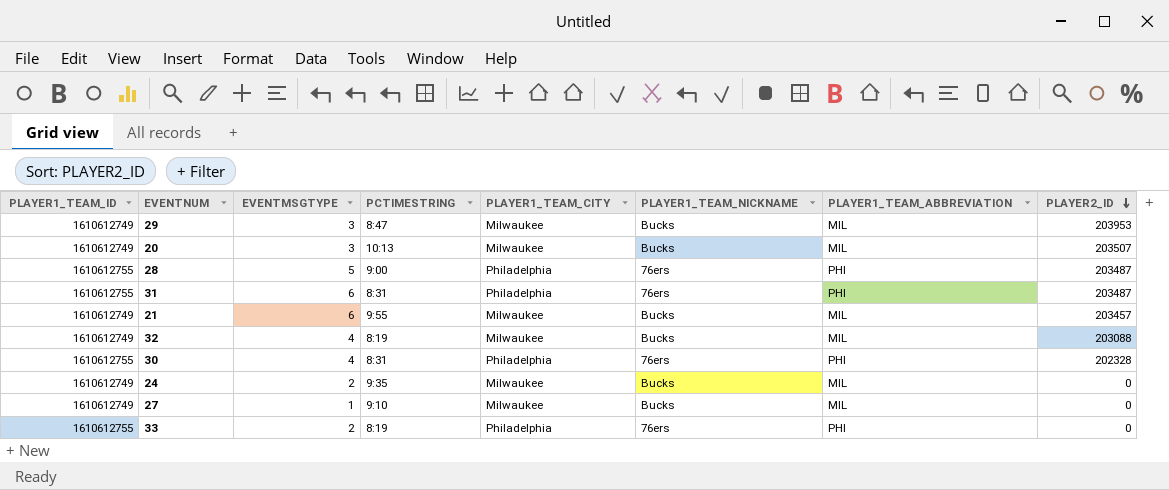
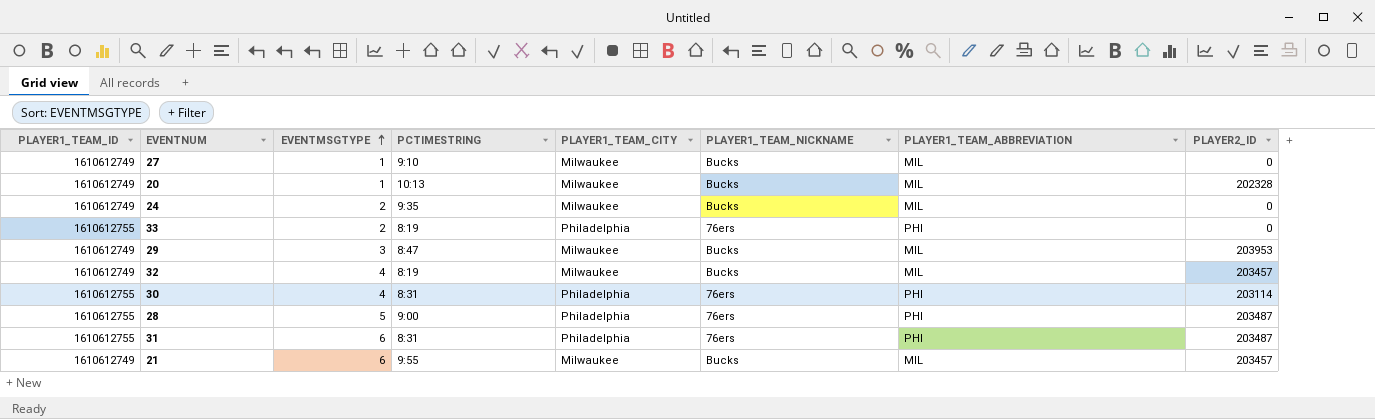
row order: PLAYER2_ID descending -> EVENTMSGTYPE ascending
20 | EVENTMSGTYPE: 3 -> 1
20 | PLAYER2_ID: 203507 -> 202328
32 | PLAYER2_ID: 203088 -> 203457
30 | PLAYER2_ID: 202328 -> 203114

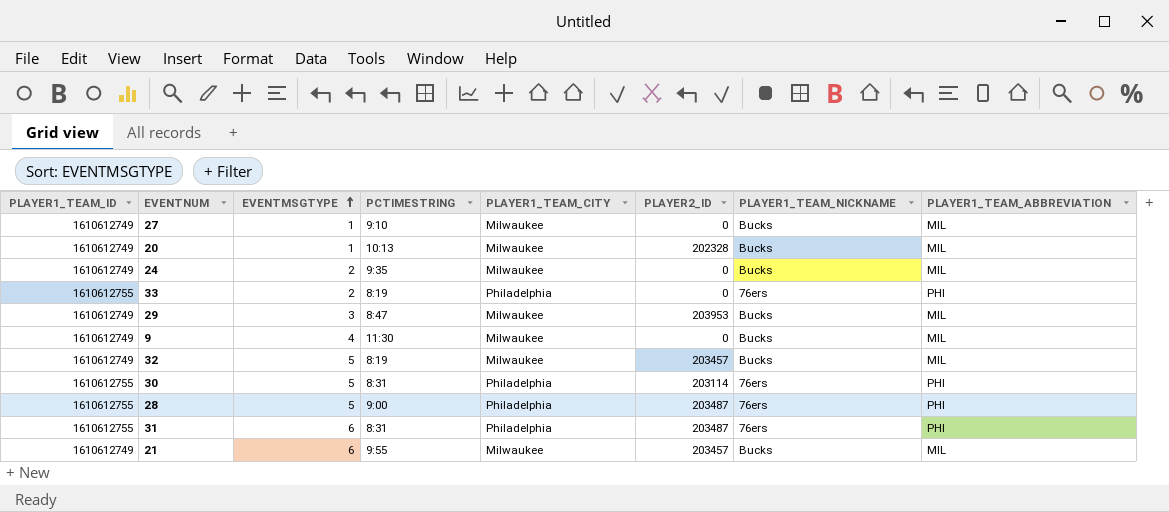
column PLAYER2_ID | position: 8 -> 6
row 9: none -> 1610612749 | 4 | 11:30 | Milwaukee | 0 | Bucks | MIL
32 | EVENTMSGTYPE: 4 -> 5
30 | EVENTMSGTYPE: 4 -> 5

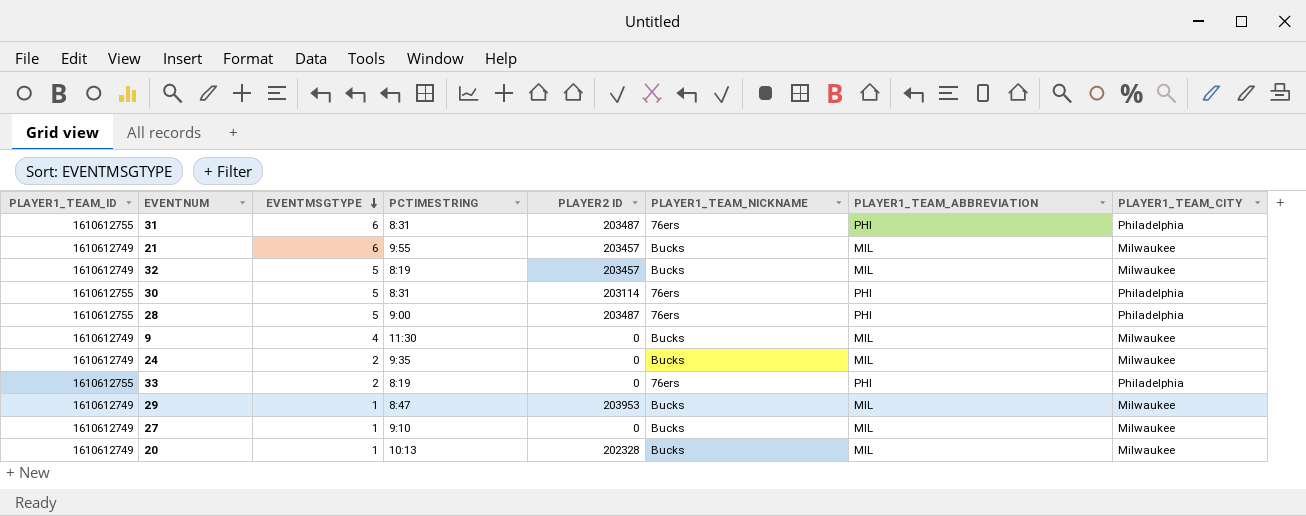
row order: EVENTMSGTYPE ascending -> EVENTMSGTYPE descending
column name: PLAYER2_ID -> PLAYER2 ID
column PLAYER1_TEAM_CITY | position: 5 -> 8
29 | EVENTMSGTYPE: 3 -> 1

